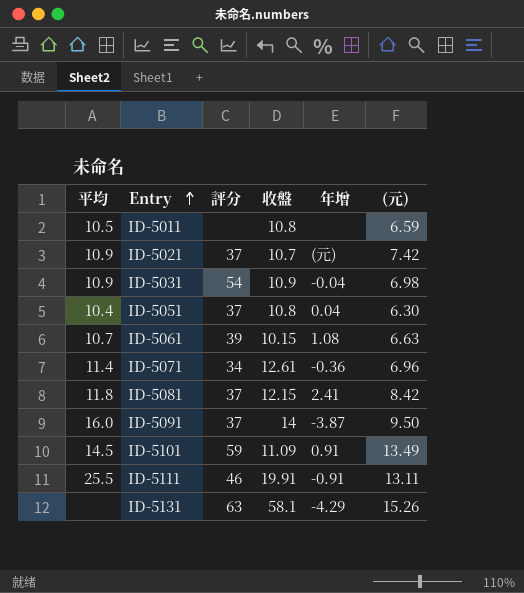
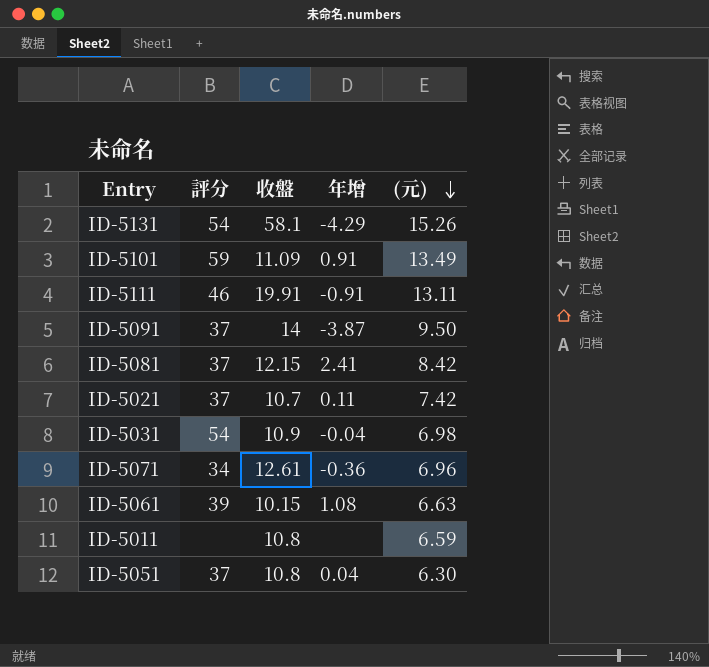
row order: Entry ascending -> (元) descending
column 平均 | position: 1 -> none
ID-5131 | 評分: 63 -> 54
ID-5021 | 年增: (元) -> 0.11

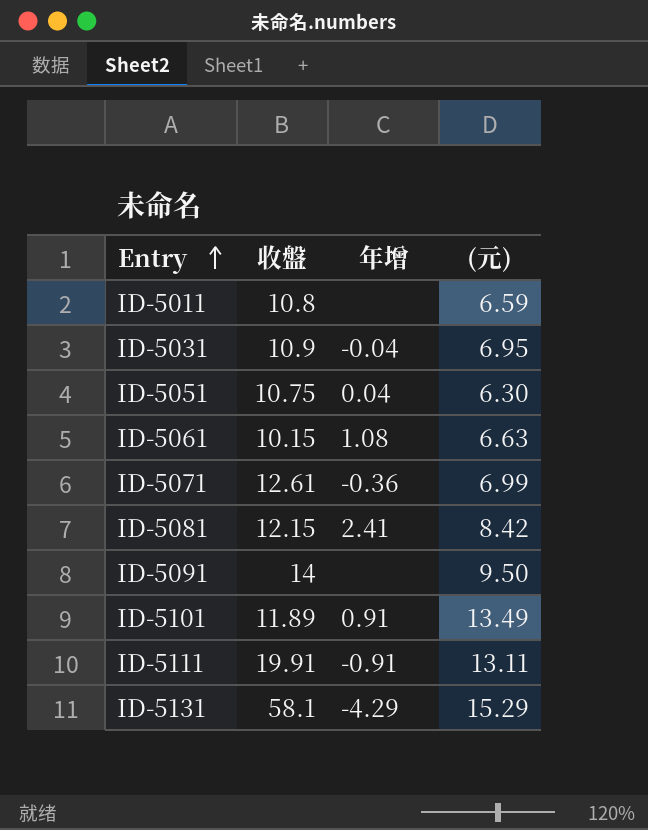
row order: (元) descending -> Entry ascending
column 評分 | position: 2 -> none
row ID-5021: 37 | 10.7 | 0.11 | 7.42 -> none
ID-5031 | (元): 6.98 -> 6.95
ID-5051 | 收盤: 10.8 -> 10.75
ID-5071 | (元): 6.96 -> 6.99
ID-5091 | 年增: -3.87 -> none
ID-5101 | 收盤: 11.09 -> 11.89
ID-5131 | (元): 15.26 -> 15.29

